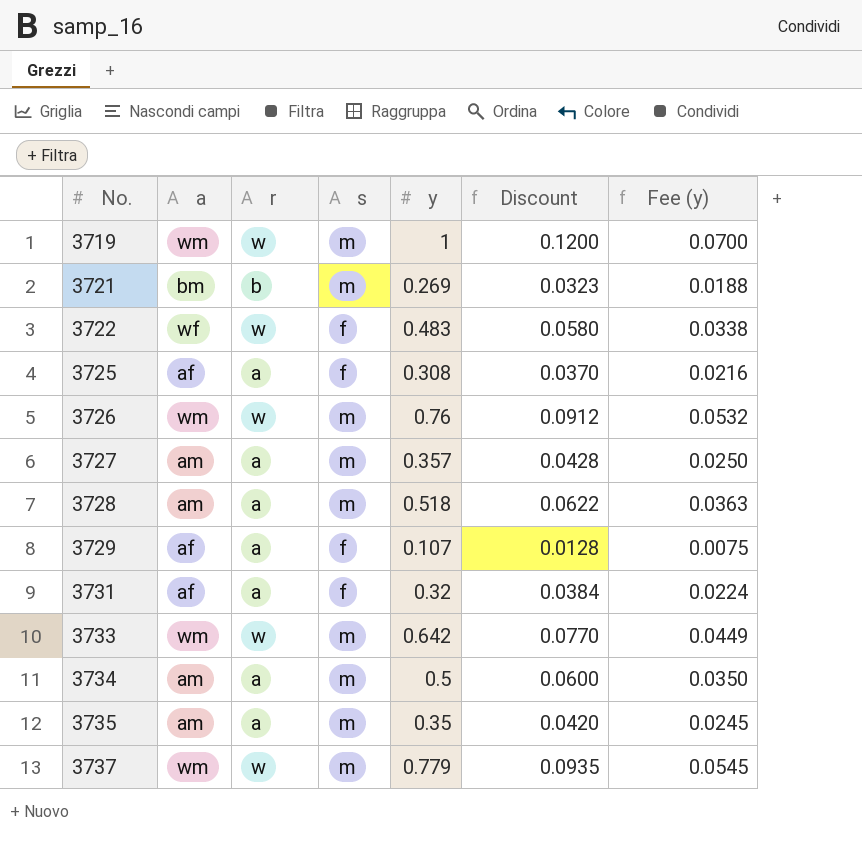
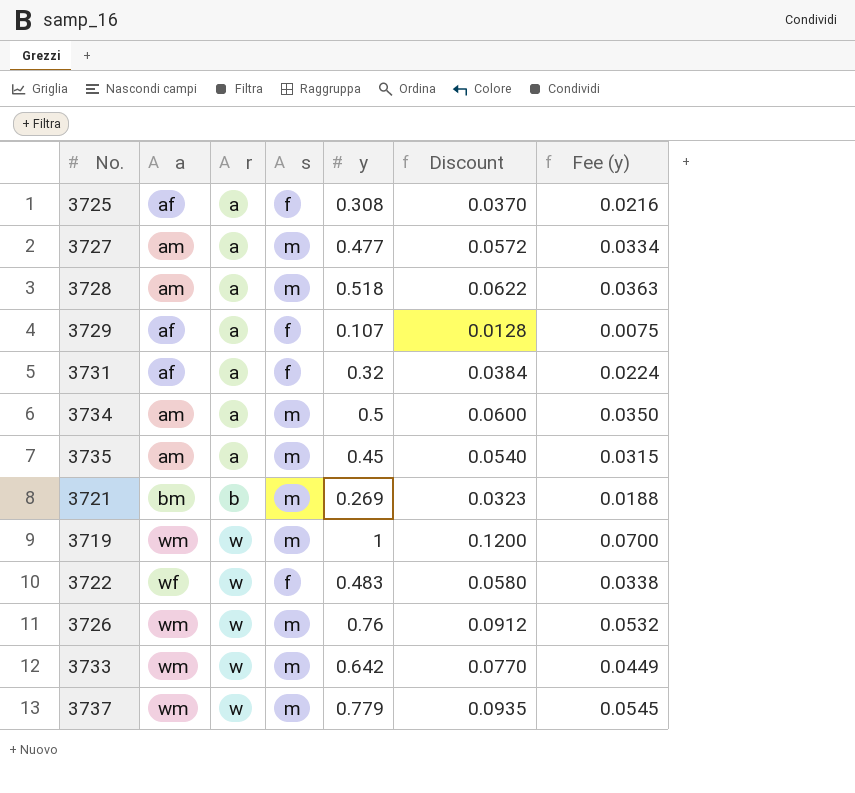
row order: No. ascending -> r ascending
3727 | y: 0.357 -> 0.477
3727 | Discount: 0.0428 -> 0.0572
3727 | Fee (y): 0.0250 -> 0.0334
3735 | y: 0.35 -> 0.45
3735 | Discount: 0.0420 -> 0.0540
3735 | Fee (y): 0.0245 -> 0.0315

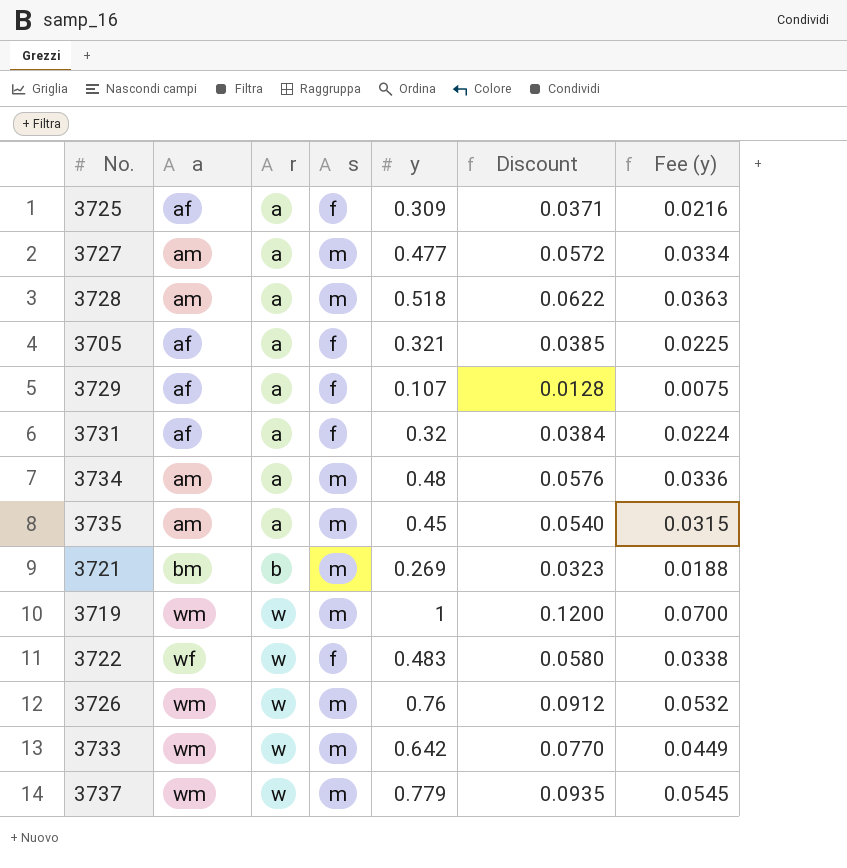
3725 | y: 0.308 -> 0.309
3725 | Discount: 0.0370 -> 0.0371
row 3705: none -> af | a | f | 0.321 | 0.0385 | 0.0225
3734 | y: 0.5 -> 0.48
3734 | Discount: 0.0600 -> 0.0576
3734 | Fee (y): 0.0350 -> 0.0336

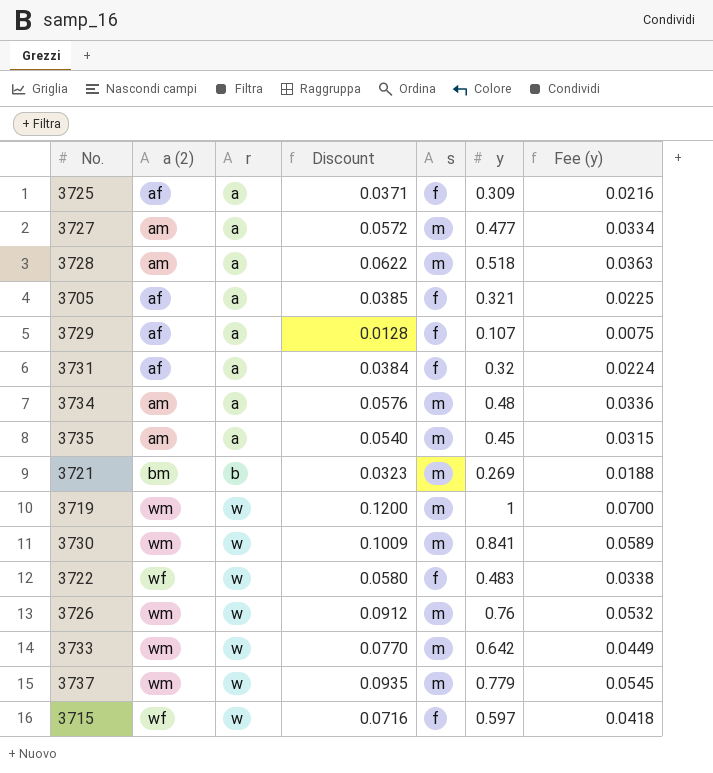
column name: a -> a (2)
column Discount | position: 6 -> 4
row 3730: none -> wm | w | 0.1009 | m | 0.841 | 0.0589
row 3715: none -> wf | w | 0.0716 | f | 0.597 | 0.0418

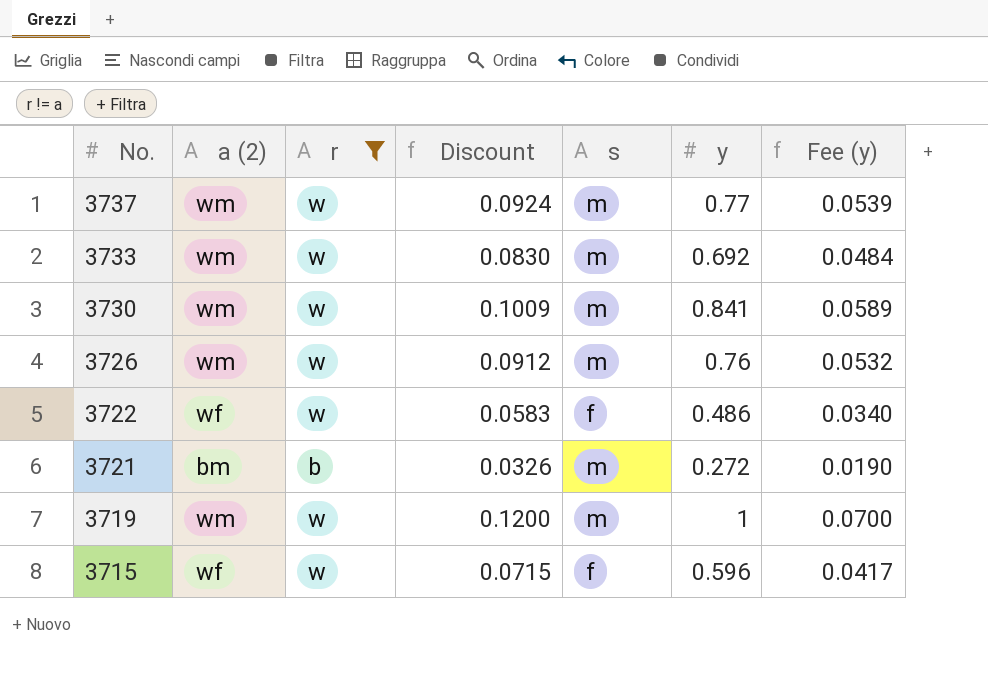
filter: none -> r != a
row order: r ascending -> No. descending
3737 | Discount: 0.0935 -> 0.0924
3737 | y: 0.779 -> 0.77
3737 | Fee (y): 0.0545 -> 0.0539
3733 | Discount: 0.0770 -> 0.0830
3733 | y: 0.642 -> 0.692
3733 | Fee (y): 0.0449 -> 0.0484
3722 | Discount: 0.0580 -> 0.0583
3722 | y: 0.483 -> 0.486
3722 | Fee (y): 0.0338 -> 0.0340
3721 | Discount: 0.0323 -> 0.0326
3721 | y: 0.269 -> 0.272
3721 | Fee (y): 0.0188 -> 0.0190
3715 | Discount: 0.0716 -> 0.0715
3715 | y: 0.597 -> 0.596
3715 | Fee (y): 0.0418 -> 0.0417

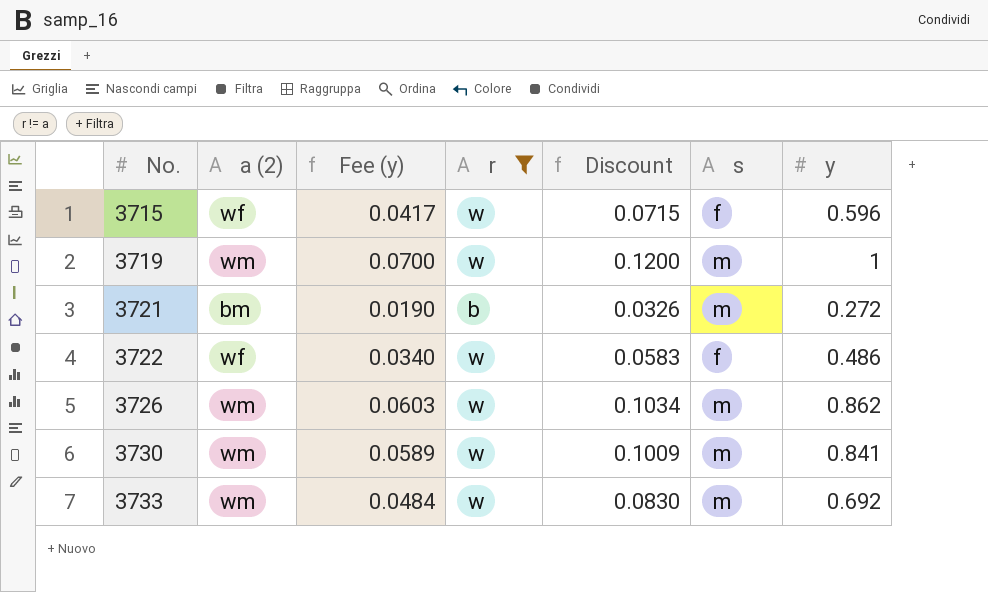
row order: No. descending -> No. ascending
column Fee (y) | position: 7 -> 3
row 3737: wm | w | 0.0924 | m | 0.77 | 0.0539 -> none
3726 | Fee (y): 0.0532 -> 0.0603
3726 | Discount: 0.0912 -> 0.1034
3726 | y: 0.76 -> 0.862

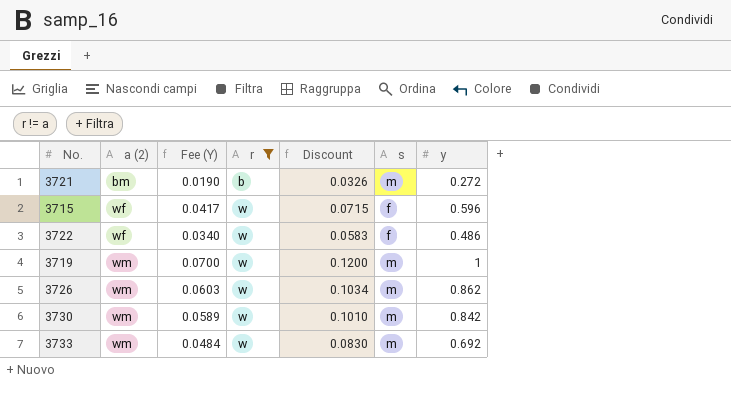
row order: No. ascending -> a (2) ascending
column name: Fee (y) -> Fee (Y)
3730 | Discount: 0.1009 -> 0.1010
3730 | y: 0.841 -> 0.842

